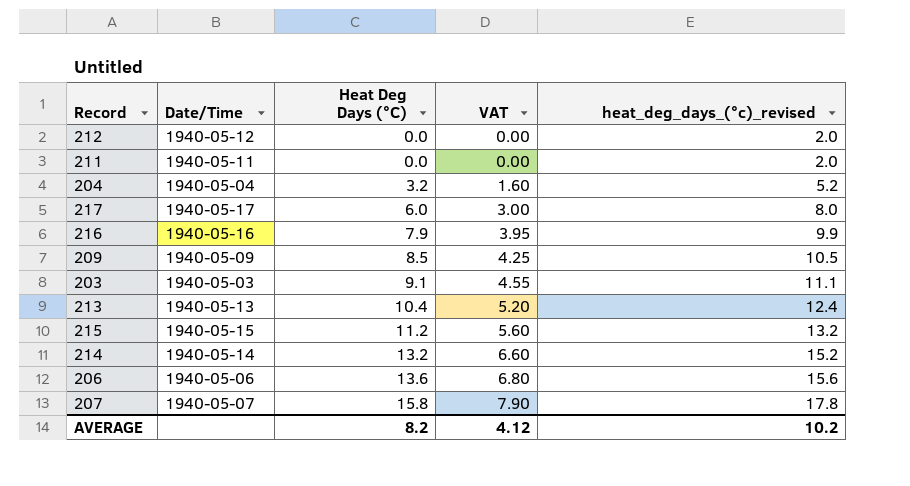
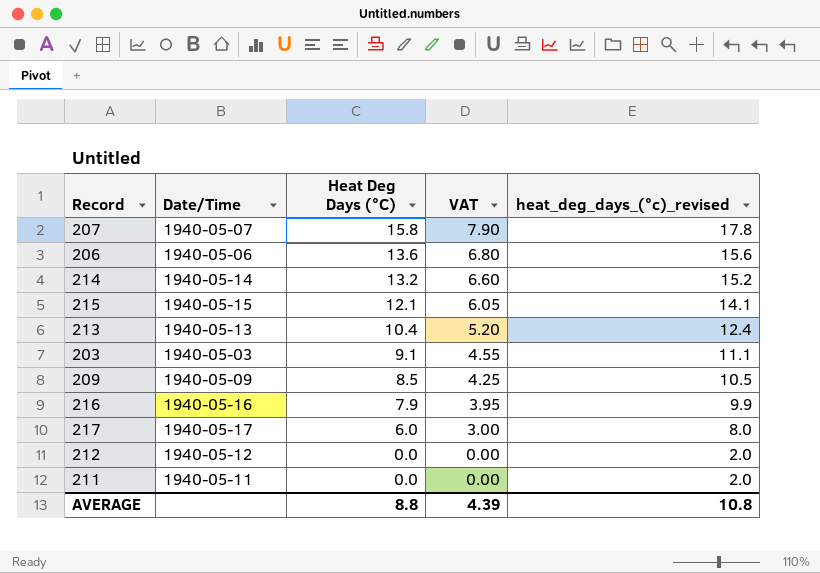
row order: Heat Deg Days (°C) ascending -> Heat Deg Days (°C) descending
row 204: 1940-05-04 | 3.2 | 1.60 | 5.2 -> none
215 | Heat Deg Days (°C): 11.2 -> 12.1
215 | VAT: 5.60 -> 6.05
215 | heat_deg_days_(°c)_revised: 13.2 -> 14.1
AVERAGE | Heat Deg Days (°C): 8.2 -> 8.8
AVERAGE | VAT: 4.12 -> 4.39
AVERAGE | heat_deg_days_(°c)_revised: 10.2 -> 10.8

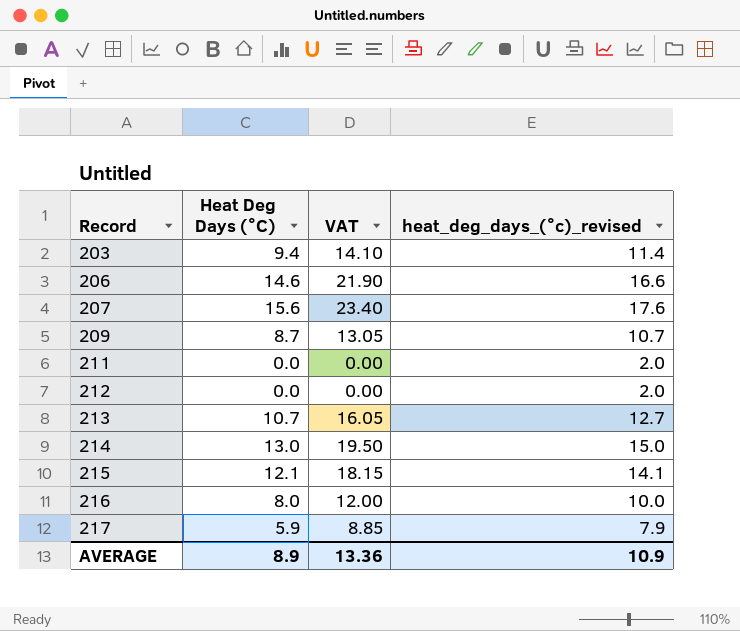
row order: Heat Deg Days (°C) descending -> Record ascending
column Date/Time | position: 2 -> none
column VAT | formula: [Heat Deg Days (°C)] * 0.5 -> [Heat Deg Days (°C)] * 1.5
203 | Heat Deg Days (°C): 9.1 -> 9.4
203 | heat_deg_days_(°c)_revised: 11.1 -> 11.4
206 | Heat Deg Days (°C): 13.6 -> 14.6
206 | heat_deg_days_(°c)_revised: 15.6 -> 16.6
207 | Heat Deg Days (°C): 15.8 -> 15.6
207 | heat_deg_days_(°c)_revised: 17.8 -> 17.6
209 | Heat Deg Days (°C): 8.5 -> 8.7
209 | heat_deg_days_(°c)_revised: 10.5 -> 10.7
213 | Heat Deg Days (°C): 10.4 -> 10.7
213 | heat_deg_days_(°c)_revised: 12.4 -> 12.7
214 | Heat Deg Days (°C): 13.2 -> 13.0
214 | heat_deg_days_(°c)_revised: 15.2 -> 15.0
216 | Heat Deg Days (°C): 7.9 -> 8.0
216 | heat_deg_days_(°c)_revised: 9.9 -> 10.0
217 | Heat Deg Days (°C): 6.0 -> 5.9
217 | heat_deg_days_(°c)_revised: 8.0 -> 7.9
AVERAGE | Heat Deg Days (°C): 8.8 -> 8.9
AVERAGE | VAT: 4.39 -> 13.36
AVERAGE | heat_deg_days_(°c)_revised: 10.8 -> 10.9

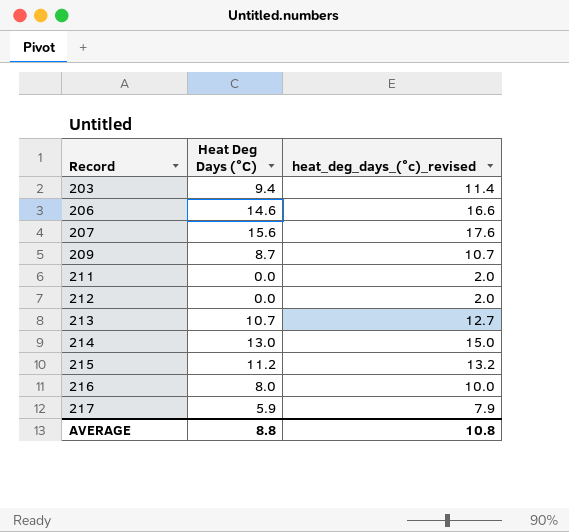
column VAT | formula: [Heat Deg Days (°C)] * 1.5 -> none
215 | Heat Deg Days (°C): 12.1 -> 11.2
215 | heat_deg_days_(°c)_revised: 14.1 -> 13.2
AVERAGE | Heat Deg Days (°C): 8.9 -> 8.8
AVERAGE | heat_deg_days_(°c)_revised: 10.9 -> 10.8

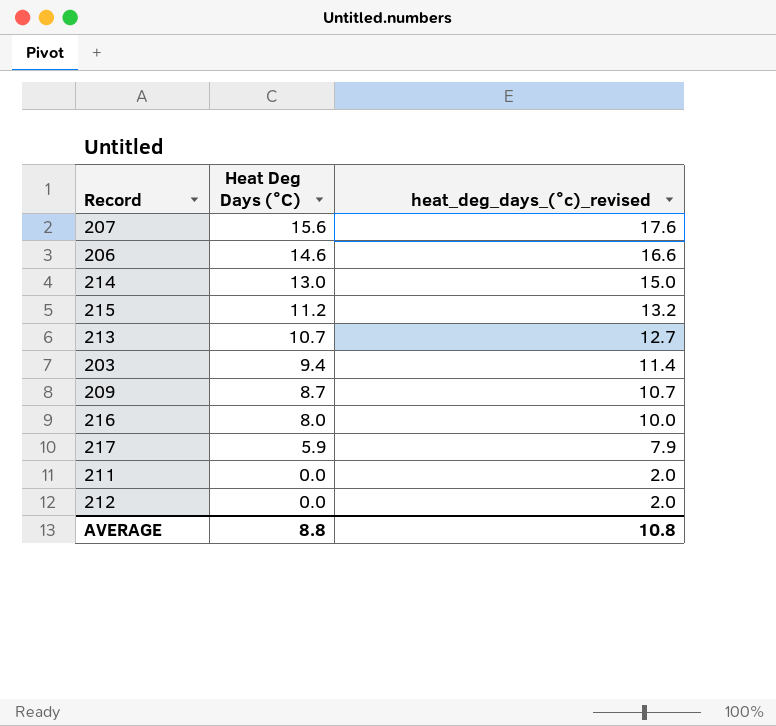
row order: Record ascending -> Heat Deg Days (°C) descending

